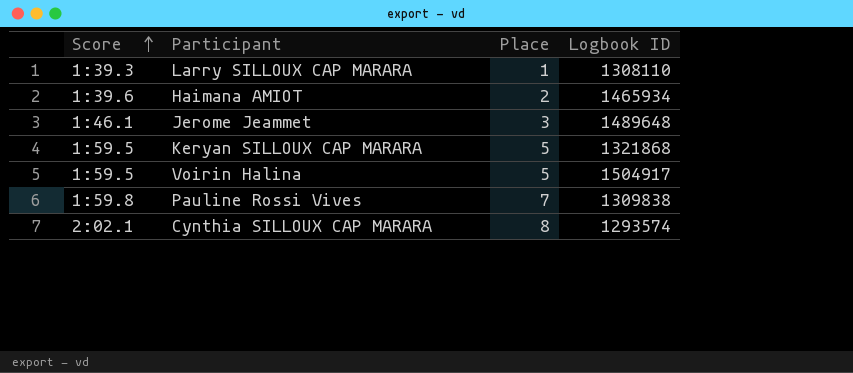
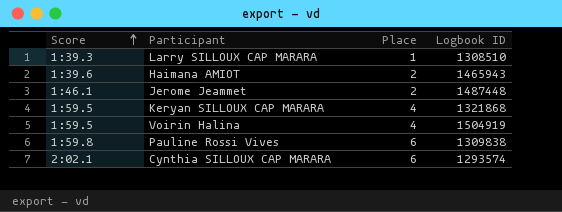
Larry SILLOUX CAP MARARA | Logbook ID: 1308110 -> 1308510
Haimana AMIOT | Logbook ID: 1465934 -> 1465943
Jerome Jeammet | Place: 3 -> 2
Jerome Jeammet | Logbook ID: 1489648 -> 1487448
Keryan SILLOUX CAP MARARA | Place: 5 -> 4
Voirin Halina | Place: 5 -> 4
Voirin Halina | Logbook ID: 1504917 -> 1504919
Pauline Rossi Vives | Place: 7 -> 6
Cynthia SILLOUX CAP MARARA | Place: 8 -> 6

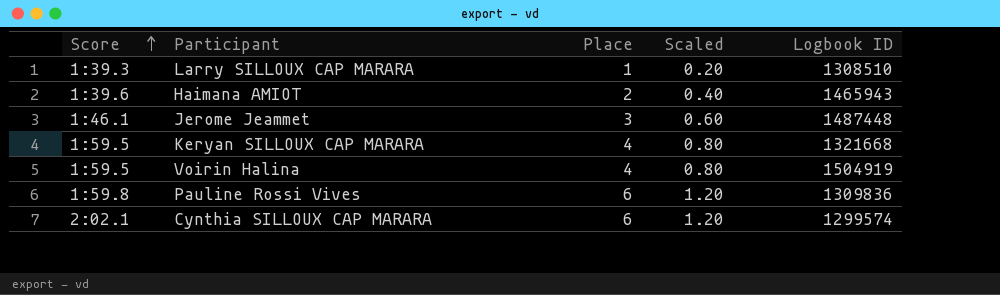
column Scaled | formula: none -> [Place] * 0.2
Jerome Jeammet | Place: 2 -> 3
Keryan SILLOUX CAP MARARA | Logbook ID: 1321868 -> 1321668
Pauline Rossi Vives | Logbook ID: 1309838 -> 1309836
Cynthia SILLOUX CAP MARARA | Logbook ID: 1293574 -> 1299574

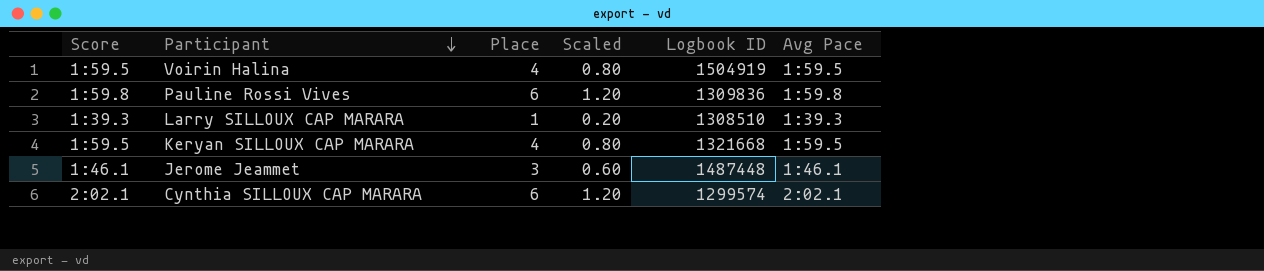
row order: Score ascending -> Participant descending
column Avg Pace | position: none -> 6
row Haimana AMIOT: 1:39.6 | 2 | 0.40 | 1465943 -> none

